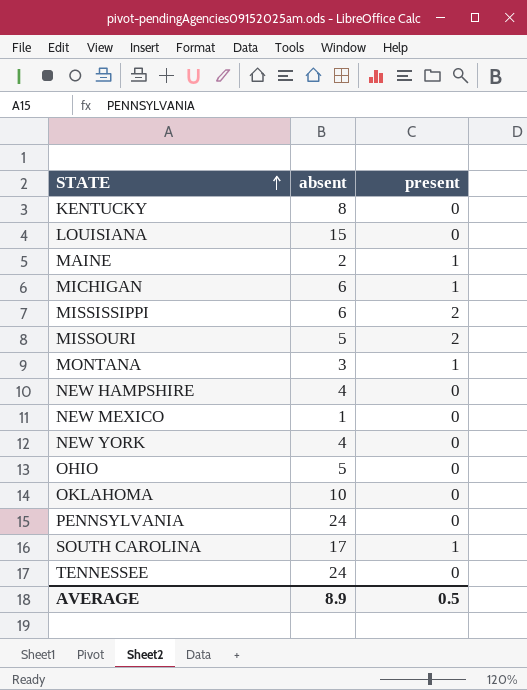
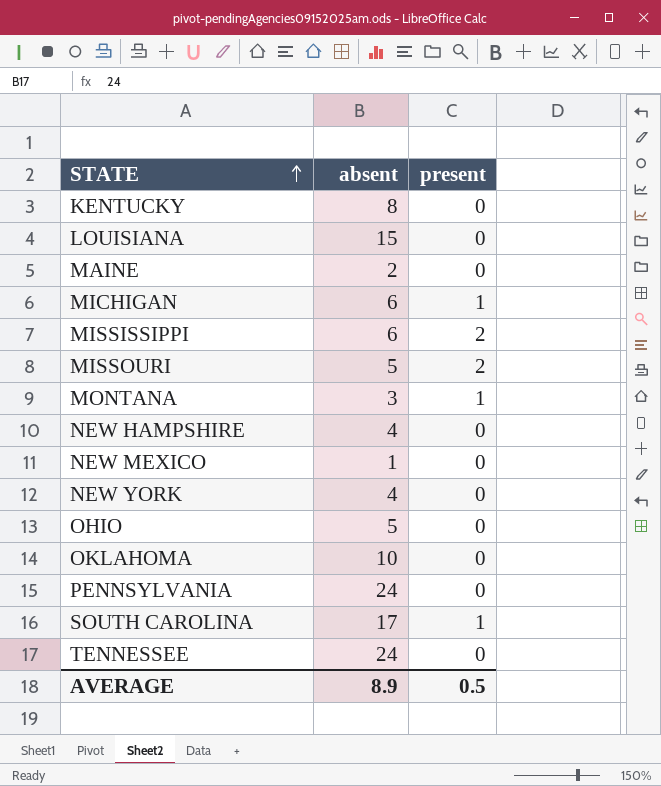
MAINE | present: 1 -> 0

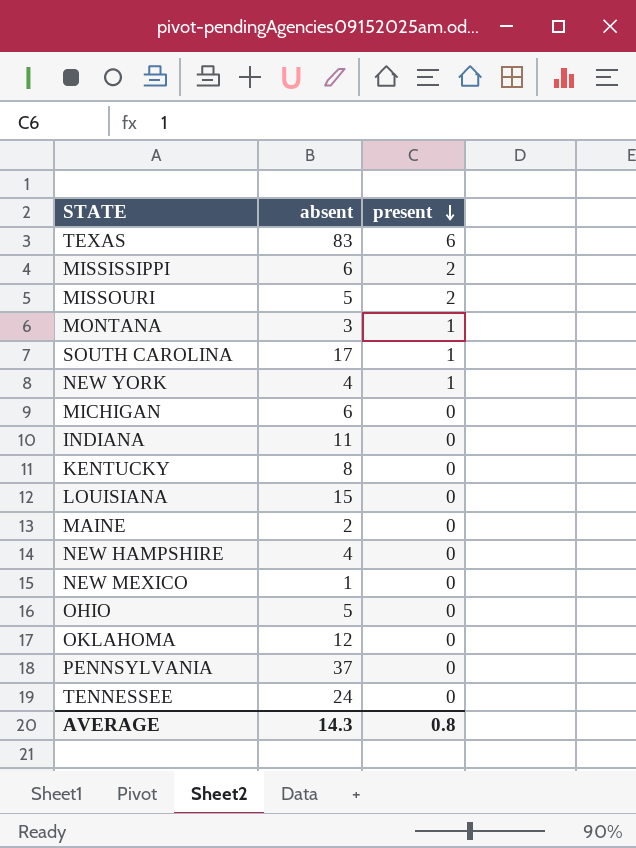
row order: STATE ascending -> present descending
row TEXAS: none -> 83 | 6
NEW YORK | present: 0 -> 1
MICHIGAN | present: 1 -> 0
row INDIANA: none -> 11 | 0
OKLAHOMA | absent: 10 -> 12
PENNSYLVANIA | absent: 24 -> 37
AVERAGE | absent: 8.9 -> 14.3
AVERAGE | present: 0.5 -> 0.8

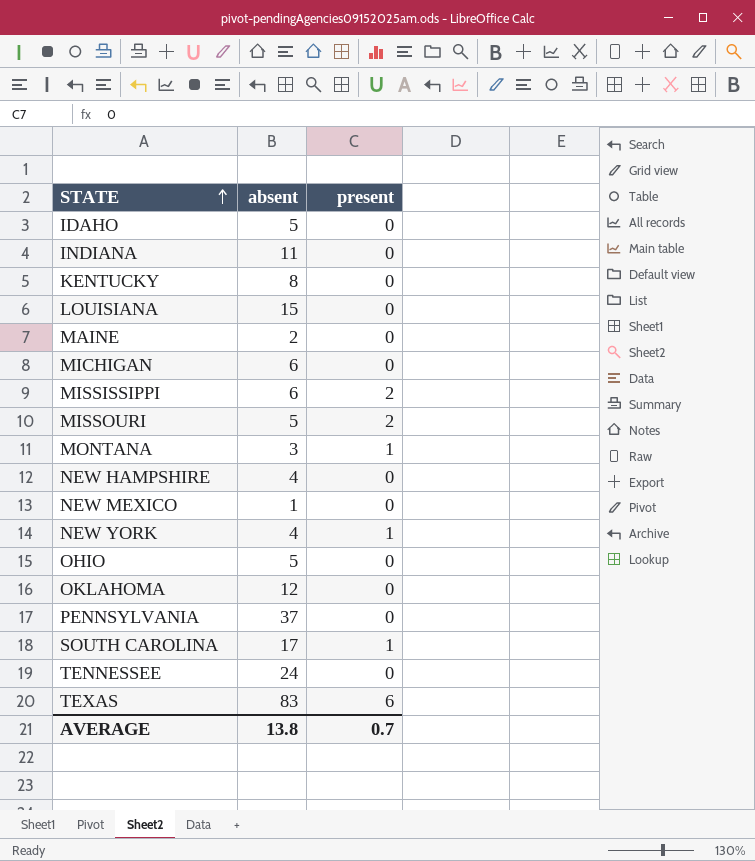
row order: present descending -> STATE ascending
row IDAHO: none -> 5 | 0
AVERAGE | absent: 14.3 -> 13.8
AVERAGE | present: 0.8 -> 0.7

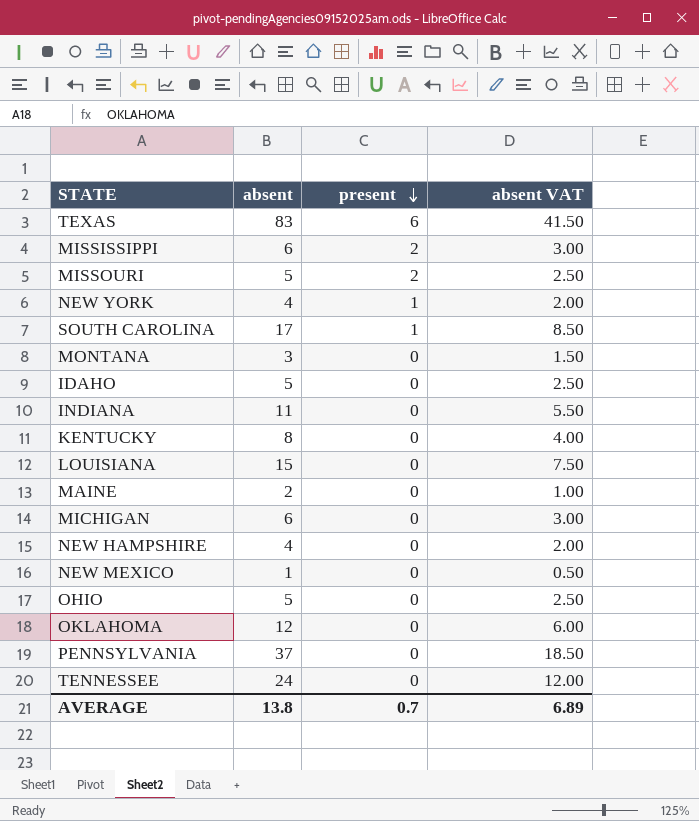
row order: STATE ascending -> present descending
column absent VAT | formula: none -> [absent] * 0.5
MONTANA | present: 1 -> 0

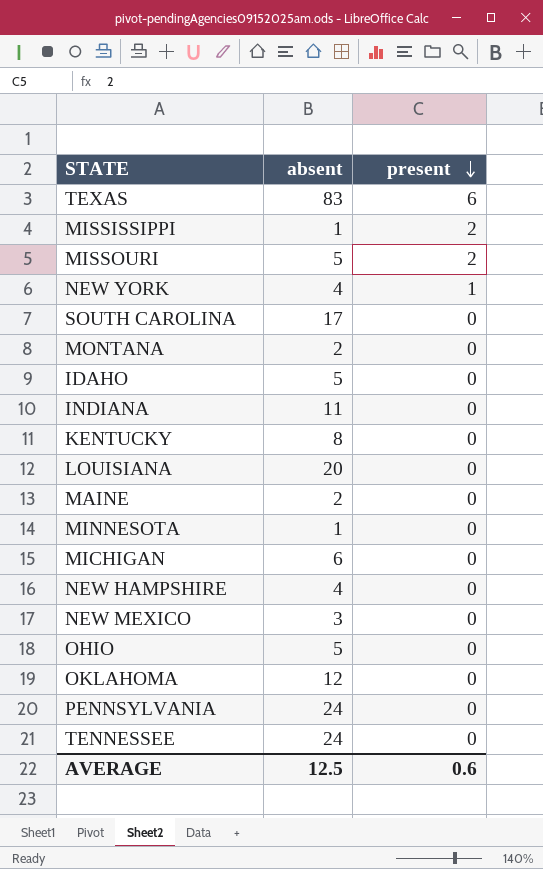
column absent VAT | formula: [absent] * 0.5 -> none
MISSISSIPPI | absent: 6 -> 1
SOUTH CAROLINA | present: 1 -> 0
MONTANA | absent: 3 -> 2
LOUISIANA | absent: 15 -> 20
row MINNESOTA: none -> 1 | 0
NEW MEXICO | absent: 1 -> 3
PENNSYLVANIA | absent: 37 -> 24
AVERAGE | absent: 13.8 -> 12.5
AVERAGE | present: 0.7 -> 0.6

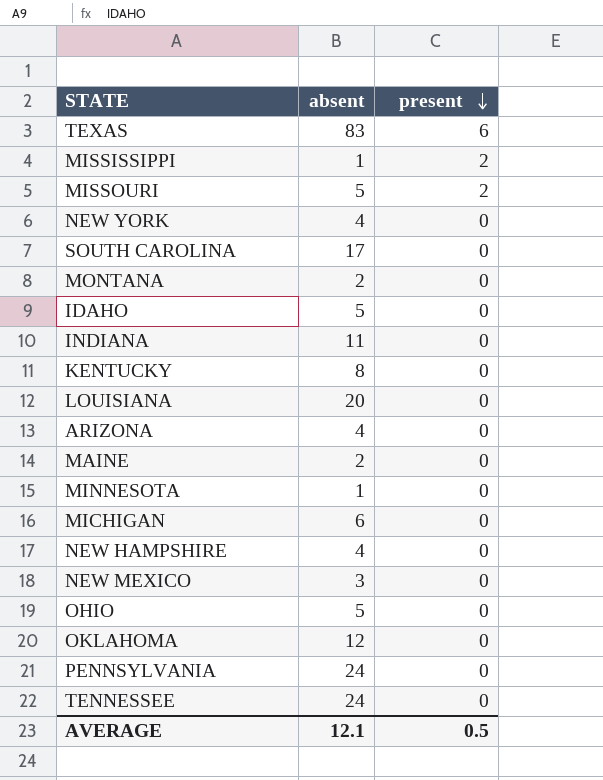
NEW YORK | present: 1 -> 0
row ARIZONA: none -> 4 | 0
AVERAGE | absent: 12.5 -> 12.1
AVERAGE | present: 0.6 -> 0.5

